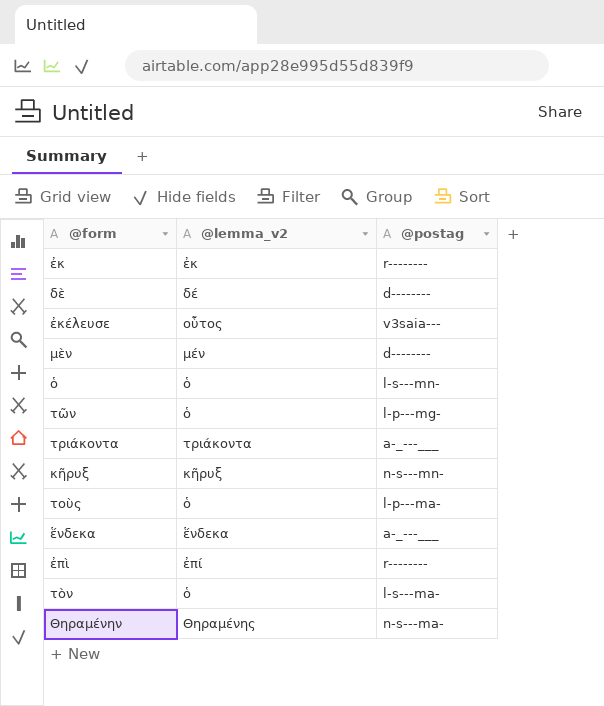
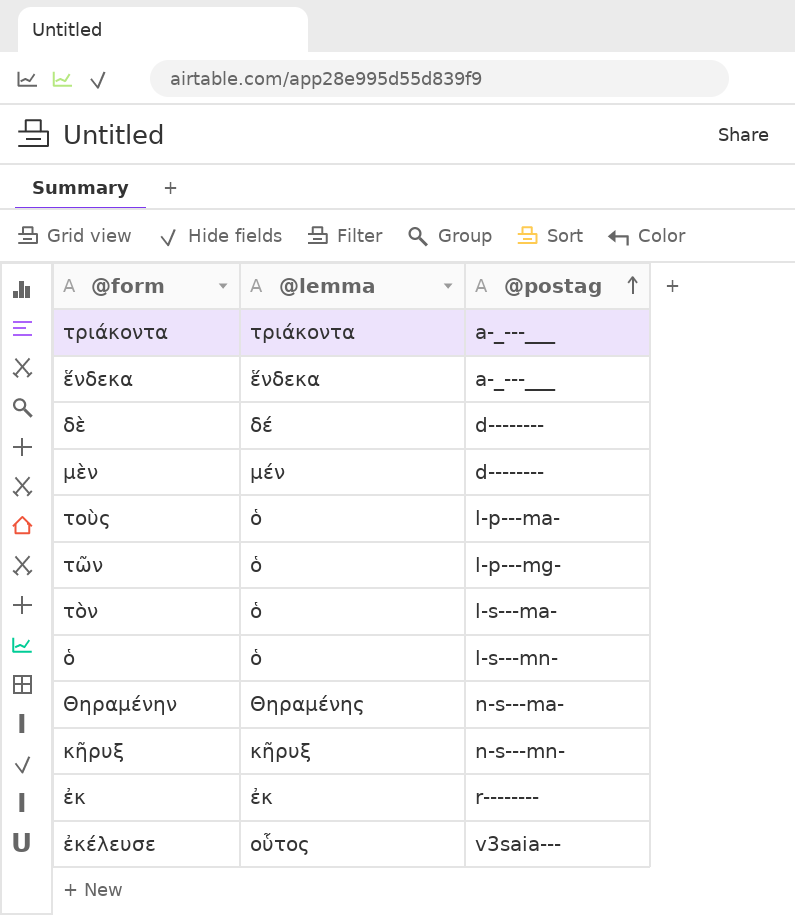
row order: none -> @postag ascending
column name: @lemma_v2 -> @lemma
row ἐπὶ: ἐπί | r-------- -> none

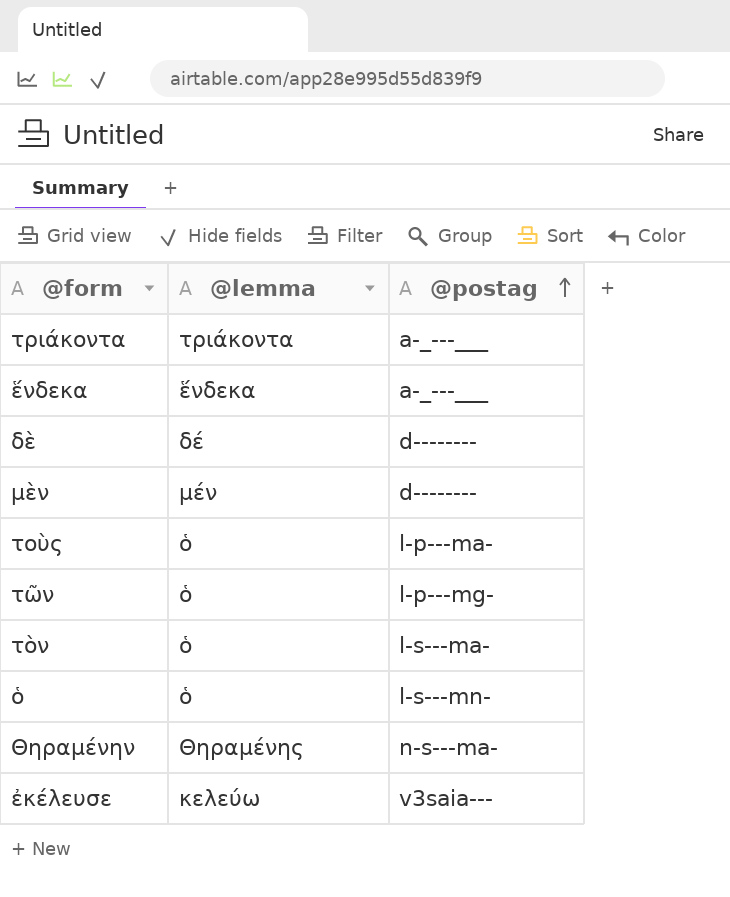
row κῆρυξ: κῆρυξ | n-s---mn- -> none
row ἐκ: ἐκ | r-------- -> none
ἐκέλευσε | @lemma: οὗτος -> κελεύω

